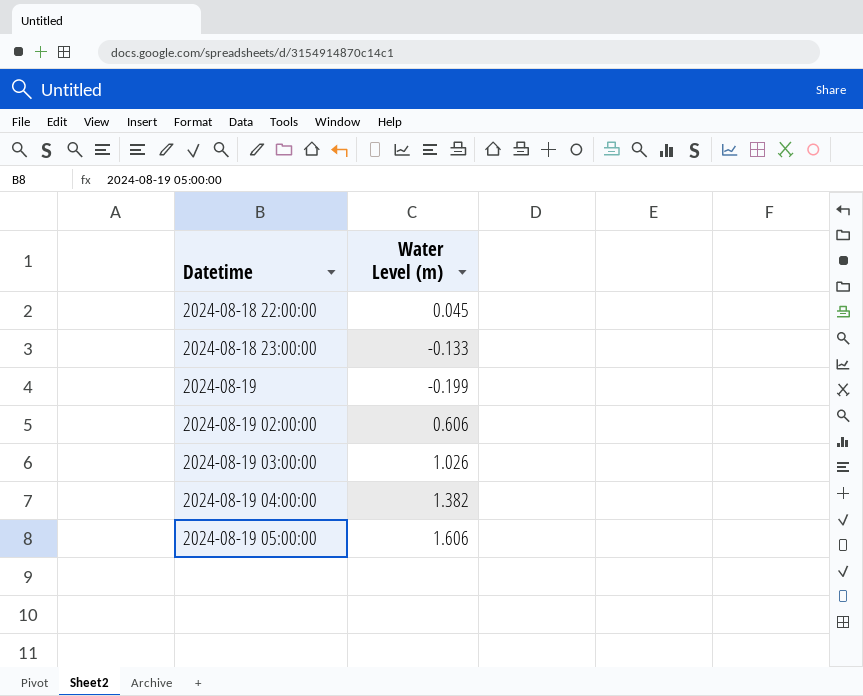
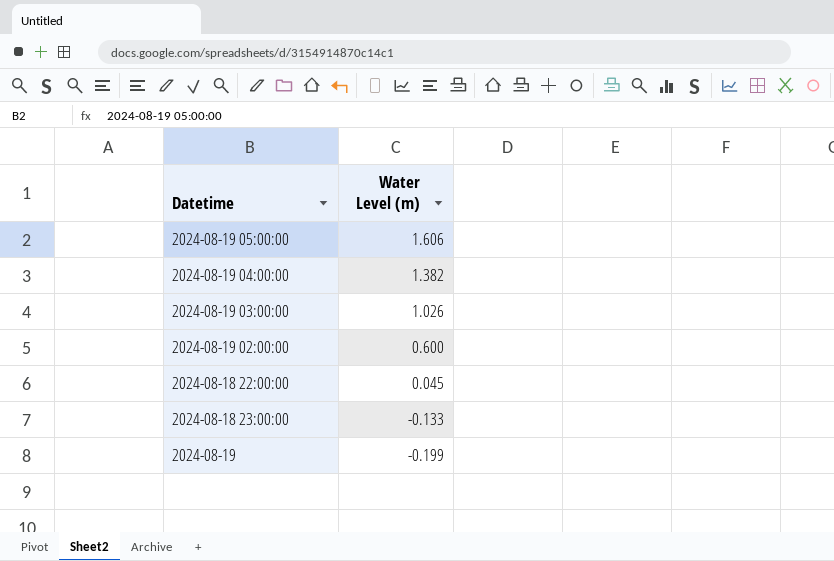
row order: Datetime ascending -> Water Level (m) descending
2024-08-19 02:00:00 | Water Level (m): 0.606 -> 0.600

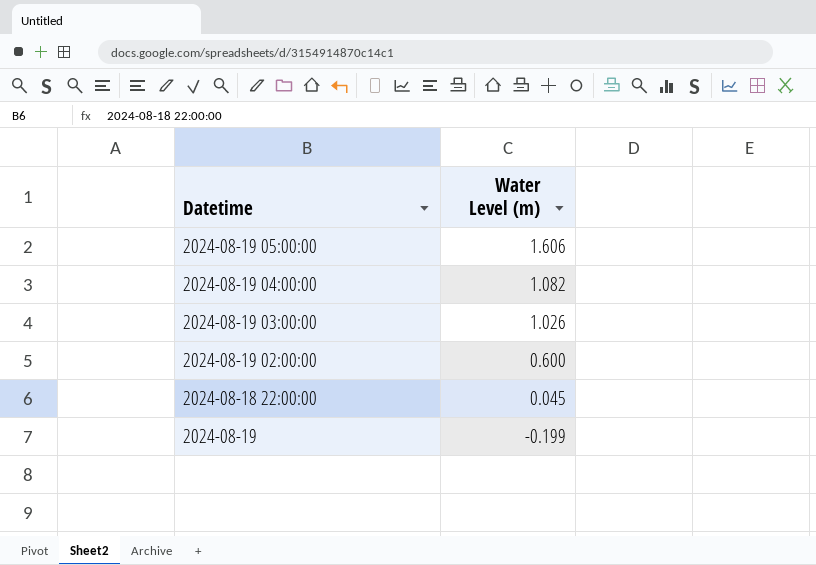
row 2024-08-18 23:00:00: -0.133 -> none
2024-08-19 04:00:00 | Water Level (m): 1.382 -> 1.082

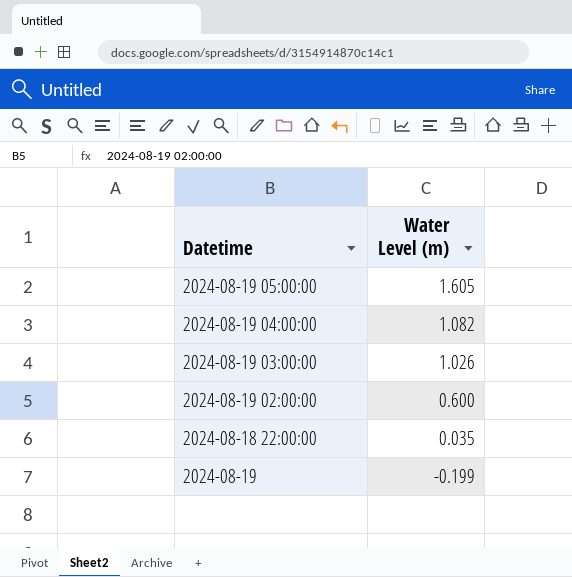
2024-08-19 05:00:00 | Water Level (m): 1.606 -> 1.605
2024-08-18 22:00:00 | Water Level (m): 0.045 -> 0.035

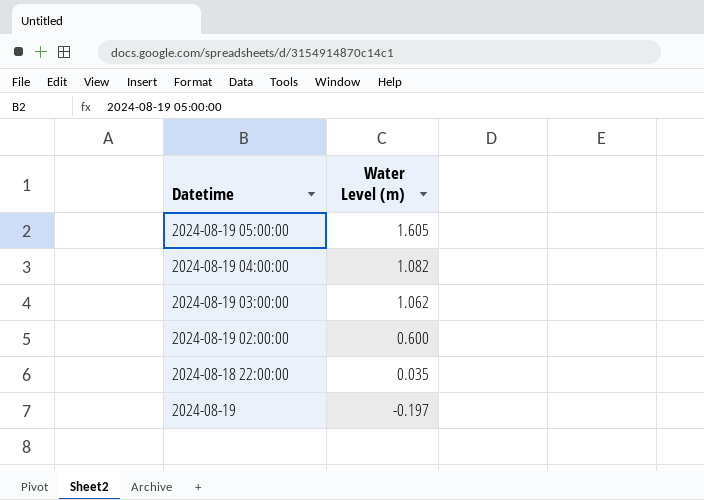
2024-08-19 03:00:00 | Water Level (m): 1.026 -> 1.062
2024-08-19 | Water Level (m): -0.199 -> -0.197

